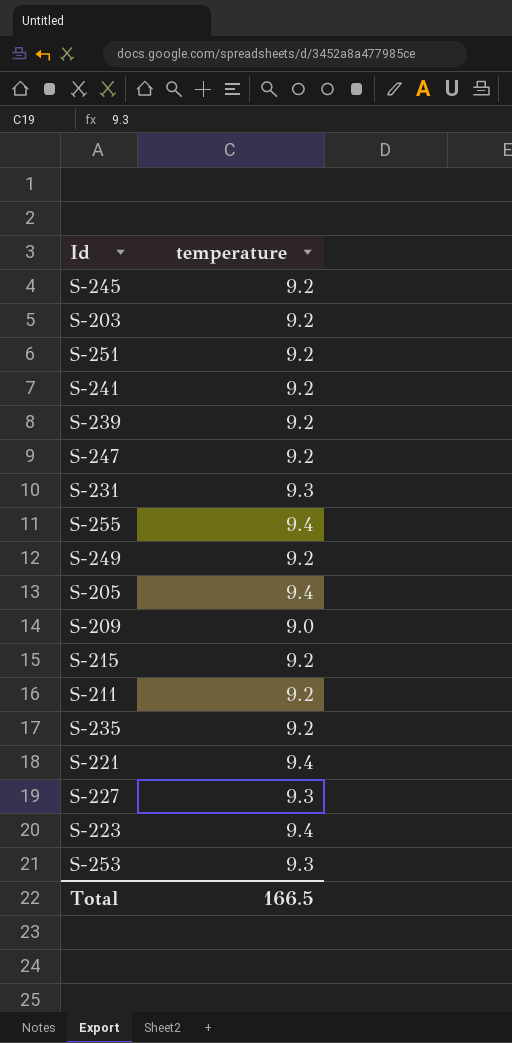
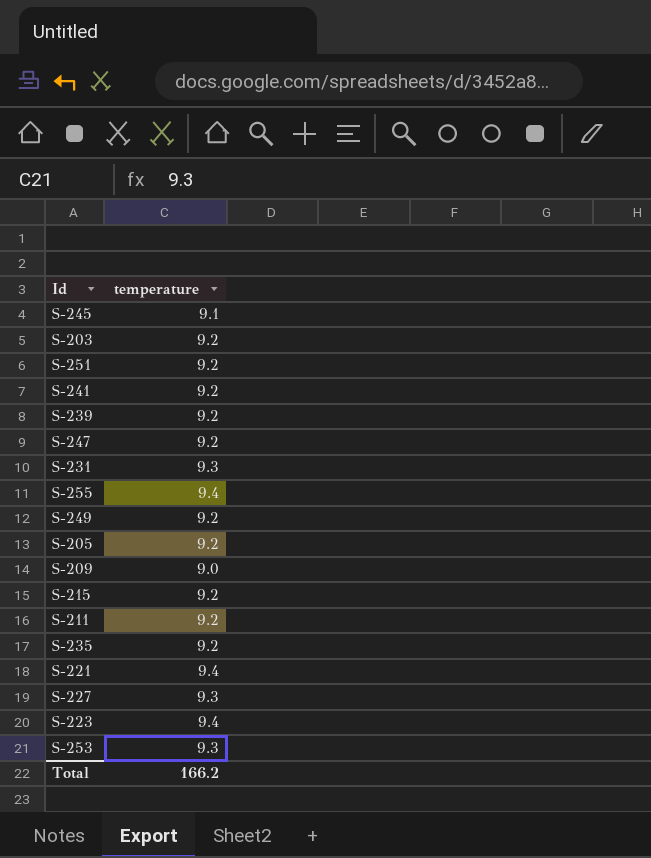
S-245 | temperature: 9.2 -> 9.1
S-205 | temperature: 9.4 -> 9.2
Total | temperature: 166.5 -> 166.2

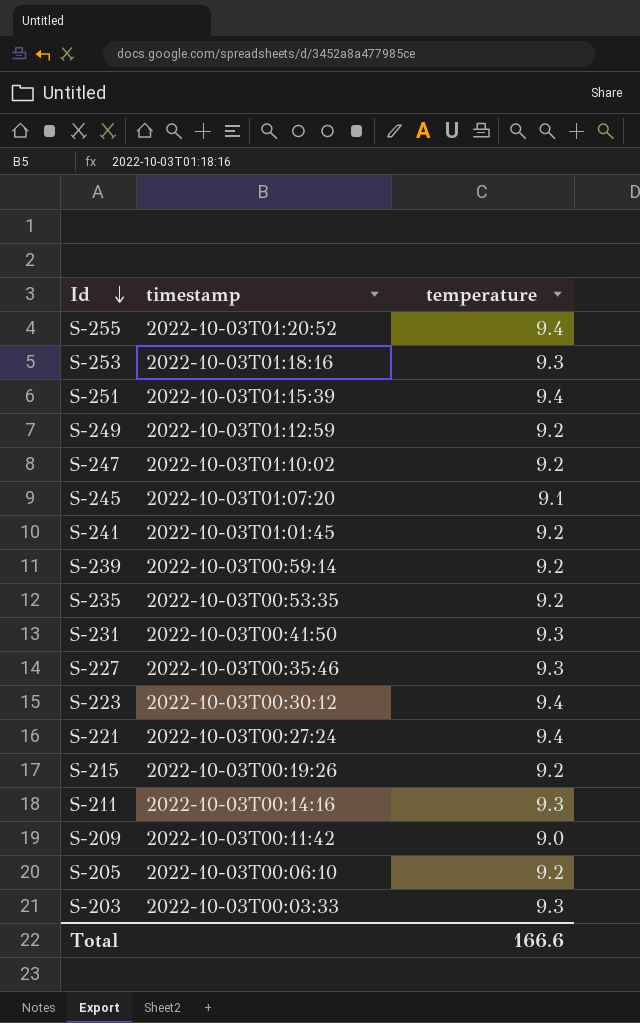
row order: none -> Id descending
column timestamp | position: none -> 2
S-251 | temperature: 9.2 -> 9.4
S-211 | temperature: 9.2 -> 9.3
S-203 | temperature: 9.2 -> 9.3
Total | temperature: 166.2 -> 166.6

